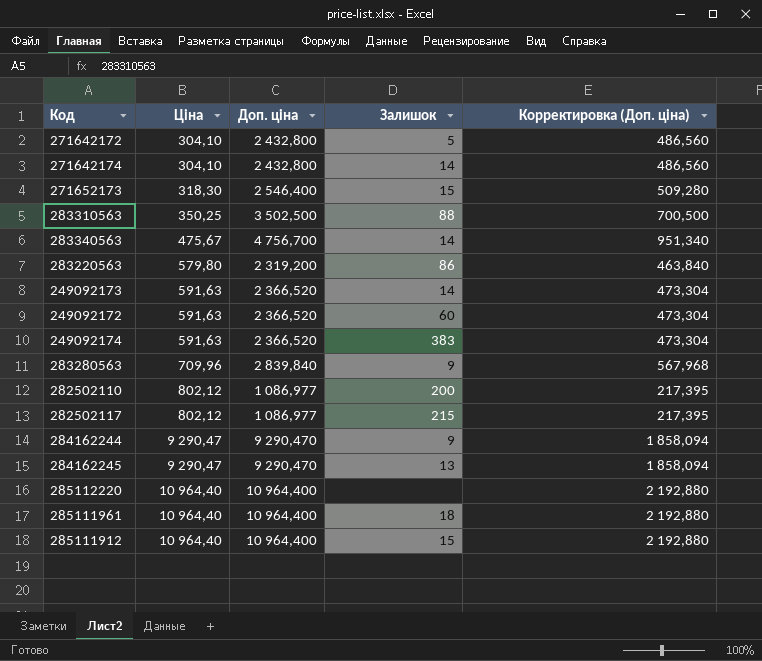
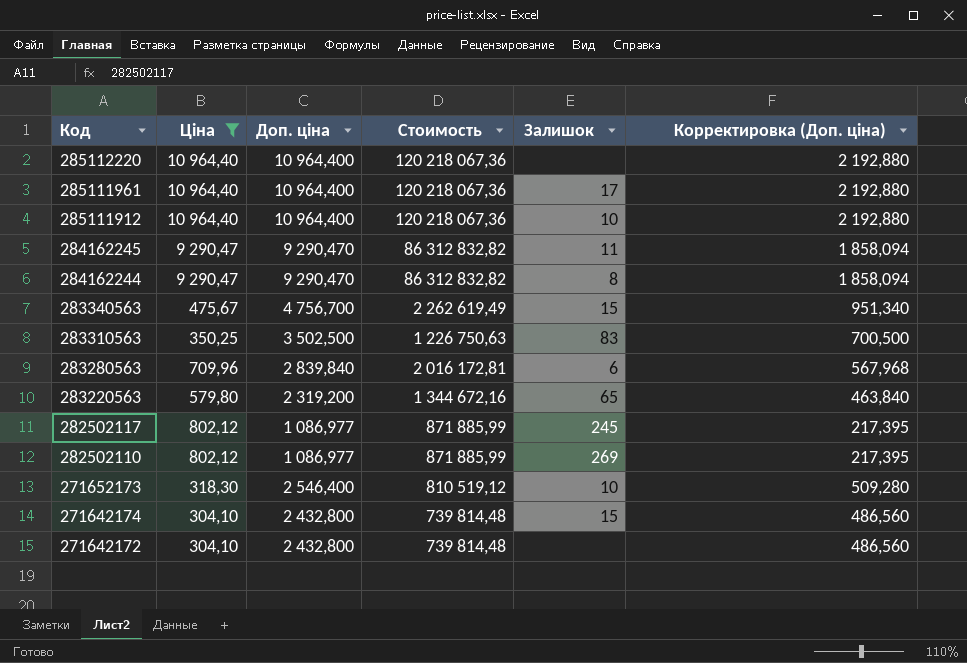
filter: none -> Ціна != 591,63
row order: Ціна ascending -> Код descending
column Стоимость | formula: none -> [Ціна] * [Доп. ціна]
285111961 | Залишок: 18 -> 17
285111912 | Залишок: 15 -> 10
284162245 | Залишок: 13 -> 11
284162244 | Залишок: 9 -> 8
283340563 | Залишок: 14 -> 15
283310563 | Залишок: 88 -> 83
283280563 | Залишок: 9 -> 6
283220563 | Залишок: 86 -> 65
282502117 | Залишок: 215 -> 245
282502110 | Залишок: 200 -> 269
271652173 | Залишок: 15 -> 10
271642174 | Залишок: 14 -> 15
271642172 | Залишок: 5 -> none

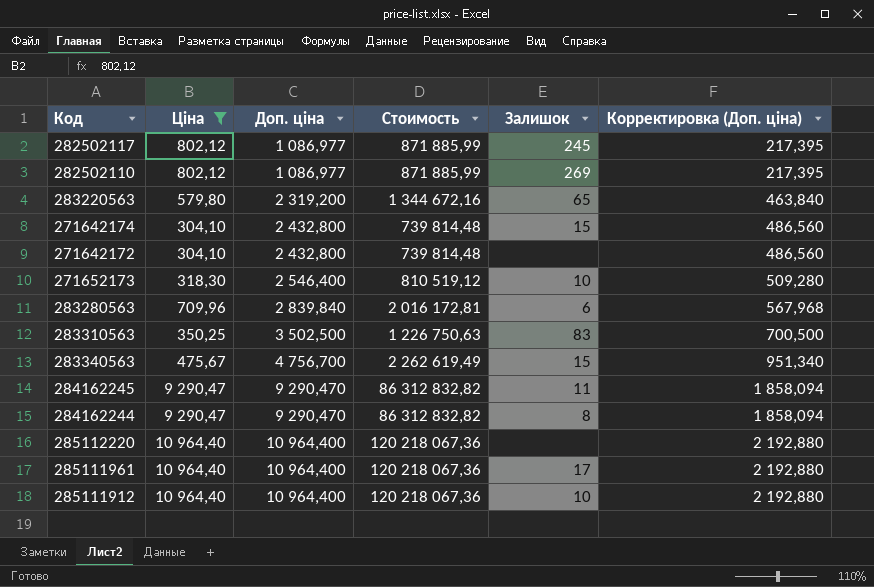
row order: Код descending -> Доп. ціна ascending

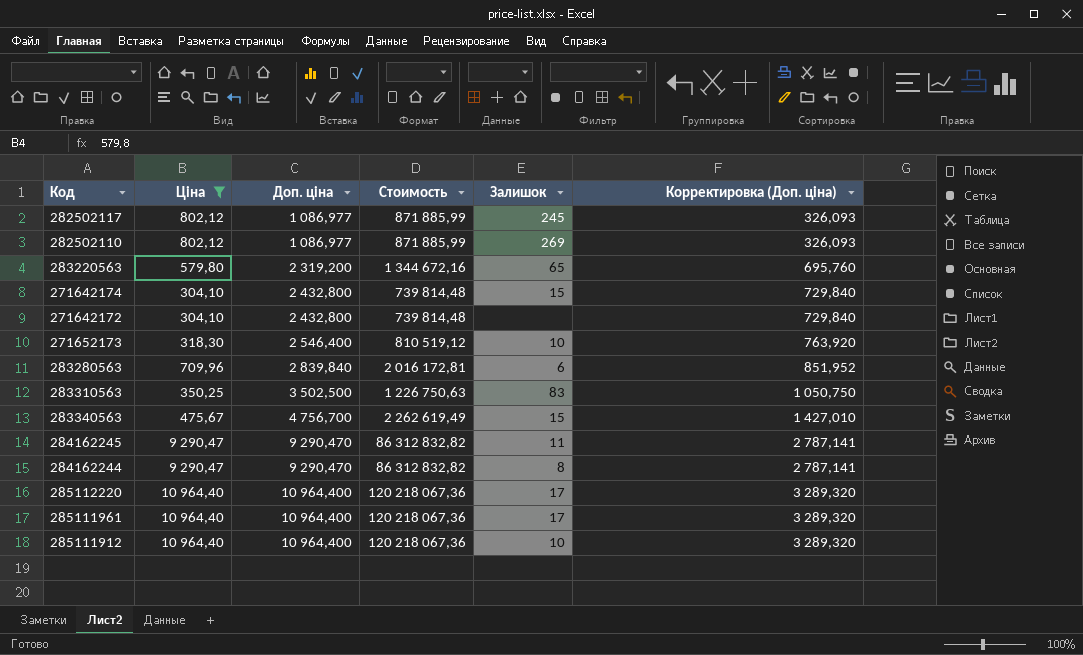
column Корректировка (Доп. ціна) | formula: [Доп. ціна] * 0,2 -> [Доп. ціна] * 0,3
285112220 | Залишок: none -> 17

